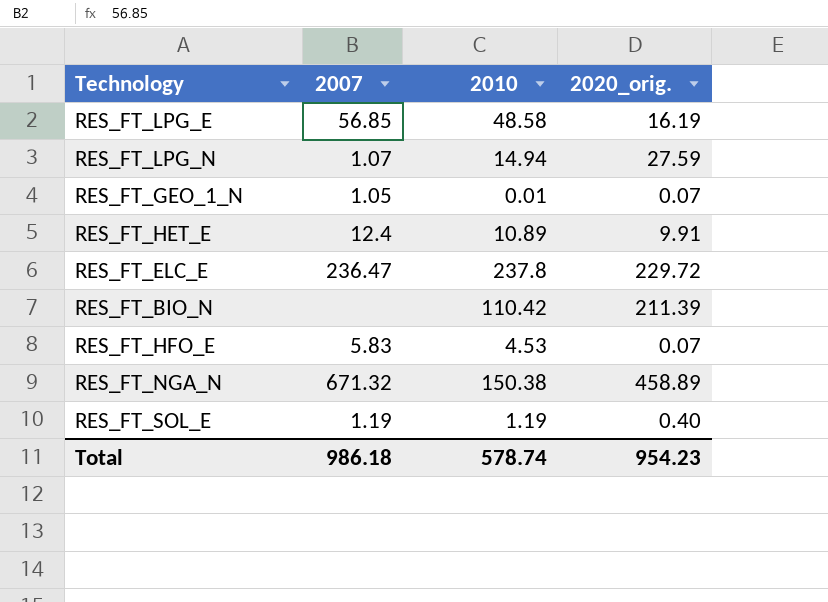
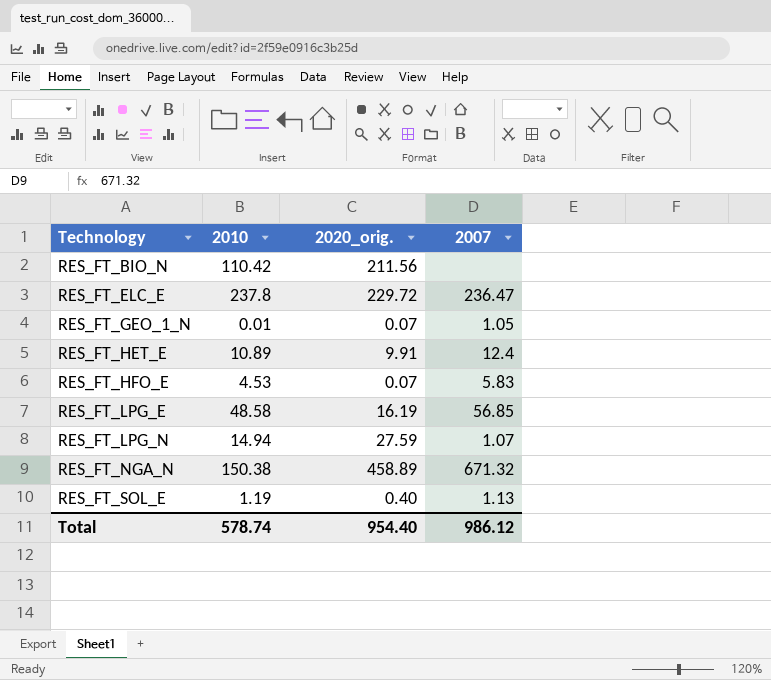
row order: none -> Technology ascending
column 2007 | position: 2 -> 4
RES_FT_BIO_N | 2020_orig.: 211.39 -> 211.56
RES_FT_SOL_E | 2007: 1.19 -> 1.13
Total | 2020_orig.: 954.23 -> 954.40
Total | 2007: 986.18 -> 986.12

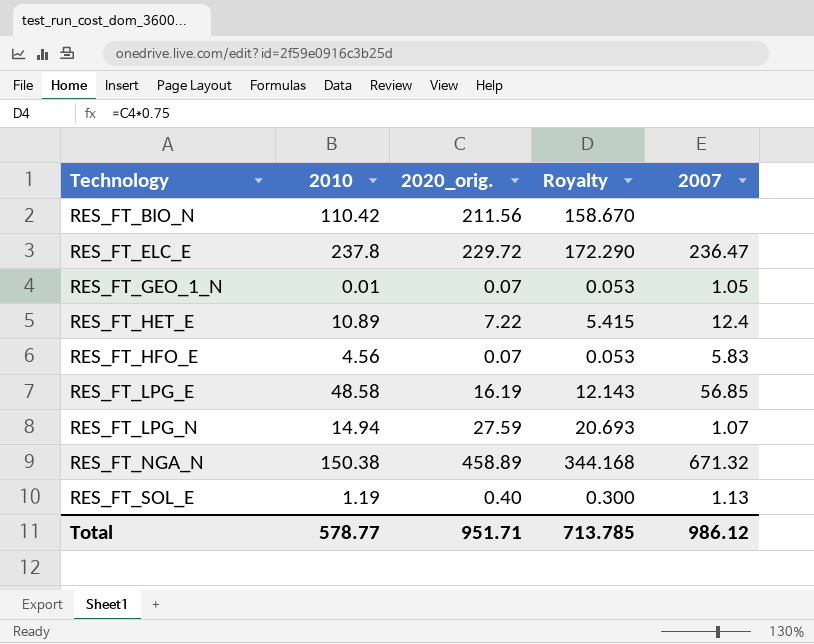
column Royalty | formula: none -> [2020_orig.] * 0.75
RES_FT_HET_E | 2020_orig.: 9.91 -> 7.22
RES_FT_HFO_E | 2010: 4.53 -> 4.56
Total | 2010: 578.74 -> 578.77
Total | 2020_orig.: 954.40 -> 951.71

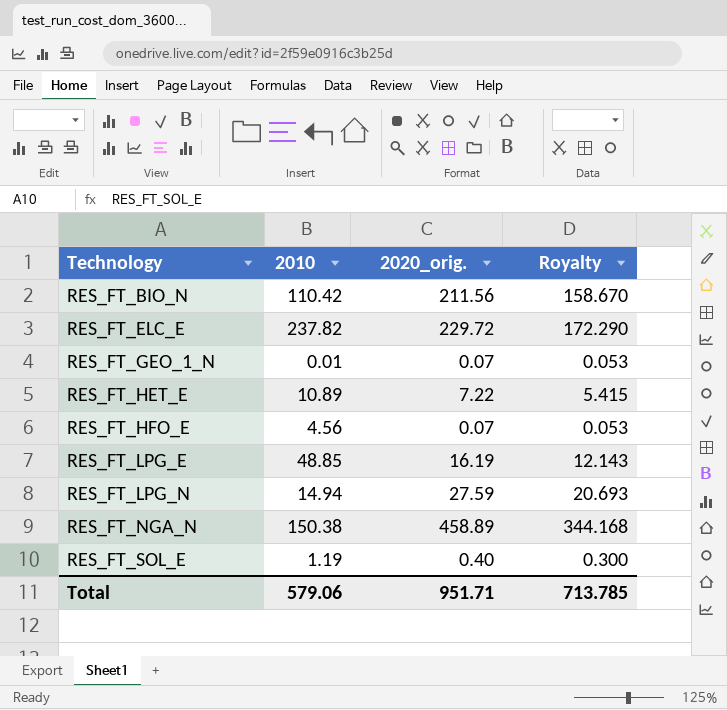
column 2007 | position: 5 -> none
RES_FT_ELC_E | 2010: 237.8 -> 237.82
RES_FT_LPG_E | 2010: 48.58 -> 48.85
Total | 2010: 578.77 -> 579.06

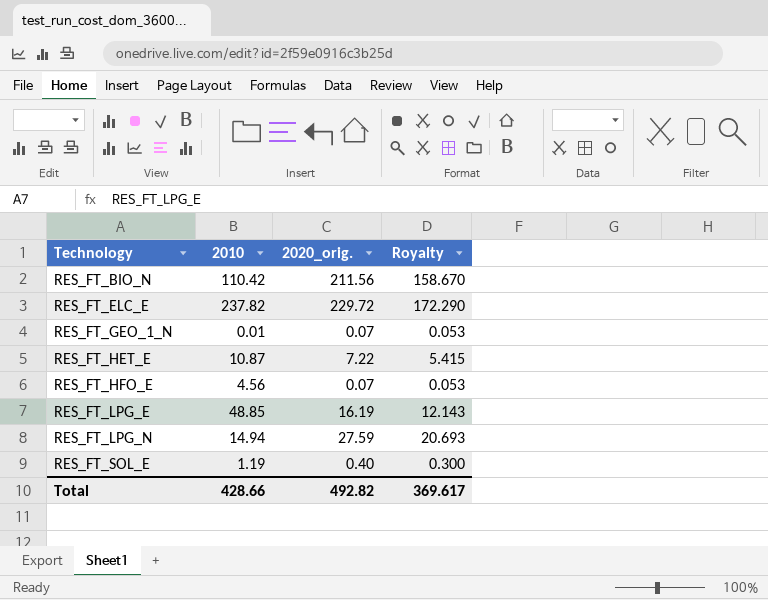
row RES_FT_NGA_N: 150.38 | 458.89 | 344.168 -> none
RES_FT_HET_E | 2010: 10.89 -> 10.87
Total | 2010: 579.06 -> 428.66
Total | 2020_orig.: 951.71 -> 492.82
Total | Royalty: 713.785 -> 369.617

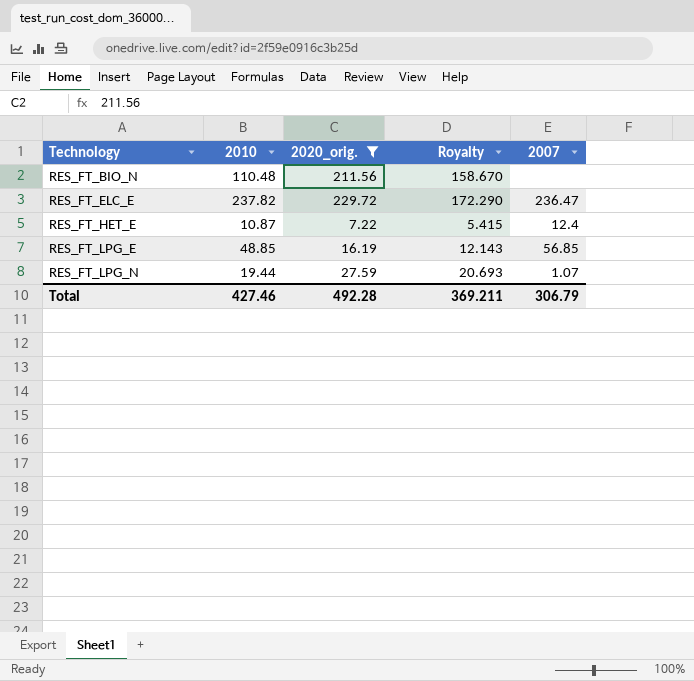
filter: none -> 2020_orig. >= 7.22
column 2007 | position: none -> 5
RES_FT_BIO_N | 2010: 110.42 -> 110.48
RES_FT_LPG_N | 2010: 14.94 -> 19.44
Total | 2010: 428.66 -> 427.46
Total | 2020_orig.: 492.82 -> 492.28
Total | Royalty: 369.617 -> 369.211

